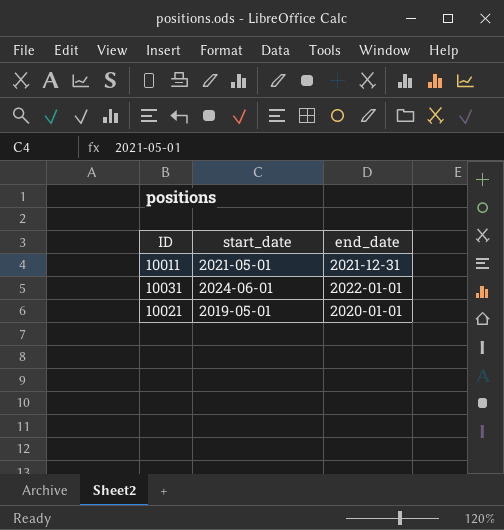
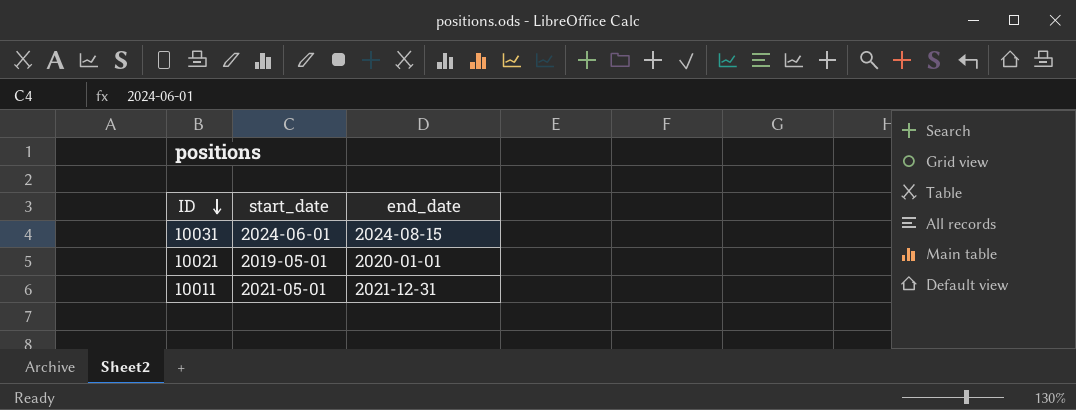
row order: none -> ID descending
10031 | end_date: 2022-01-01 -> 2024-08-15

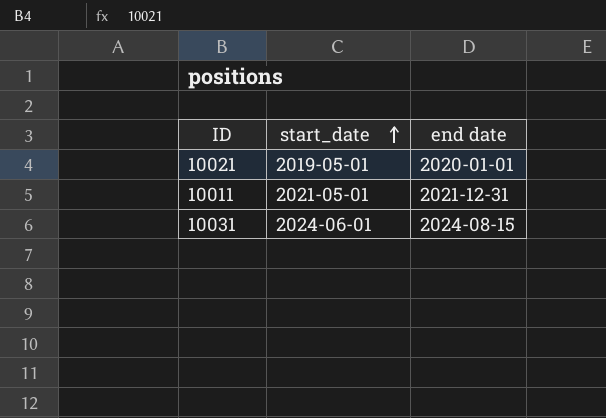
row order: ID descending -> start_date ascending
column name: end_date -> end date

